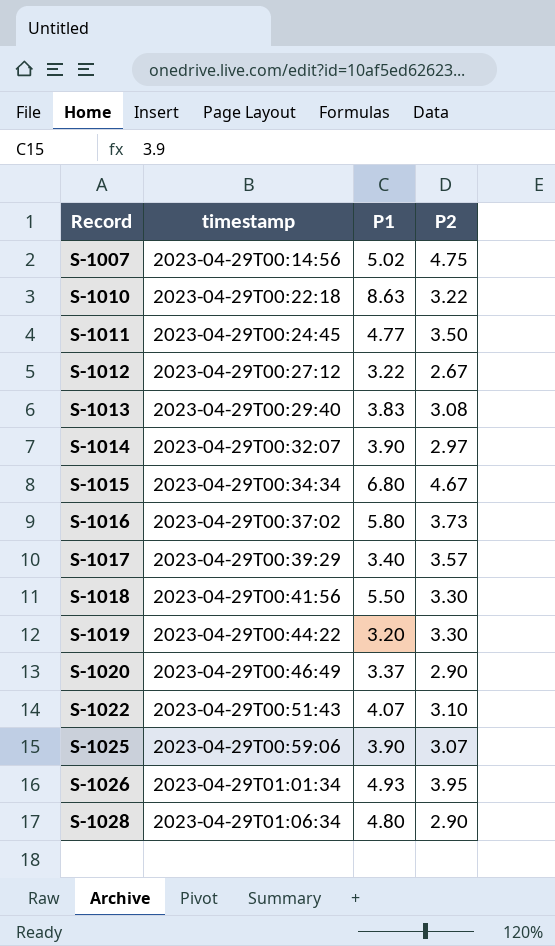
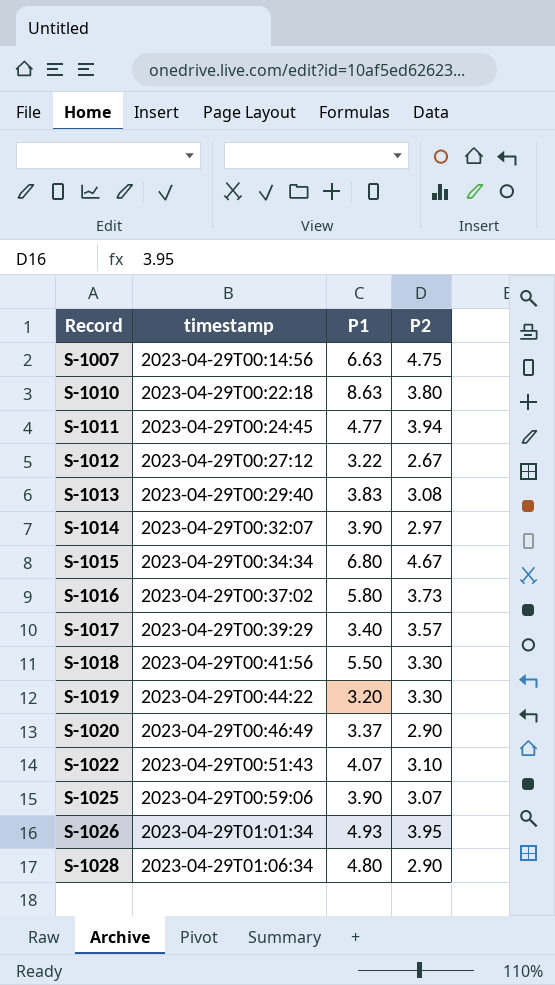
S-1007 | P1: 5.02 -> 6.63
S-1010 | P2: 3.22 -> 3.80
S-1011 | P2: 3.50 -> 3.94

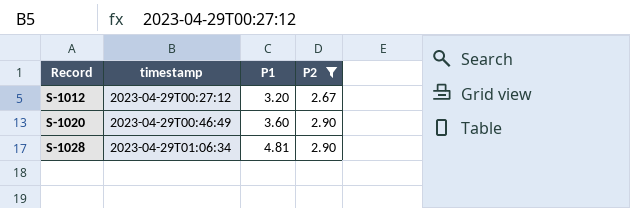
filter: none -> P2 <= 2.90
S-1012 | P1: 3.22 -> 3.20
S-1020 | P1: 3.37 -> 3.60
S-1028 | P1: 4.80 -> 4.81

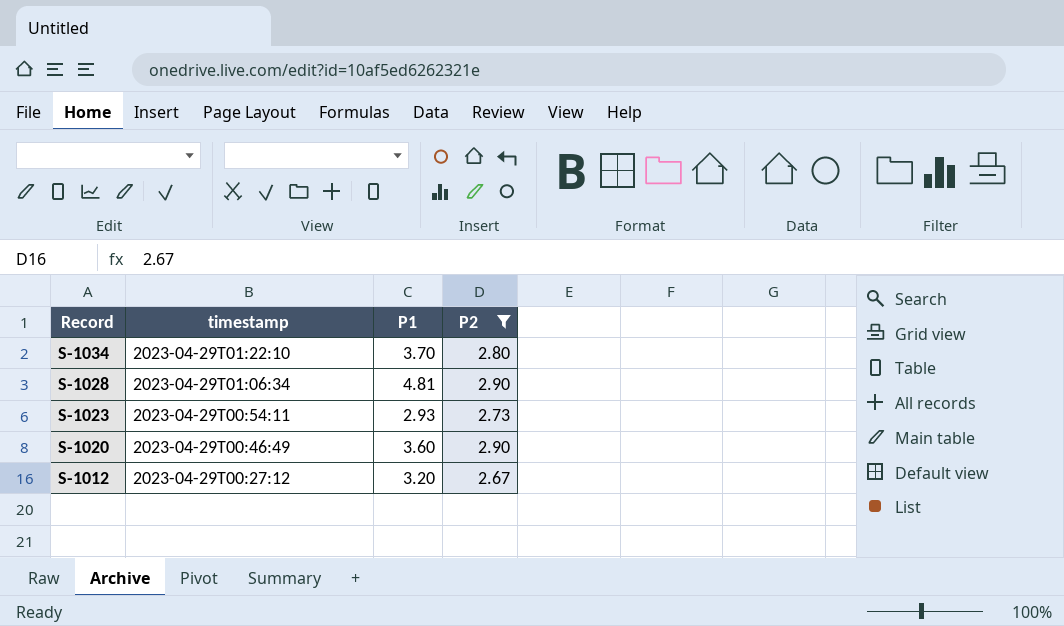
row order: Record ascending -> Record descending
row S-1034: none -> 2023-04-29T01:22:10 | 3.70 | 2.80
row S-1023: none -> 2023-04-29T00:54:11 | 2.93 | 2.73

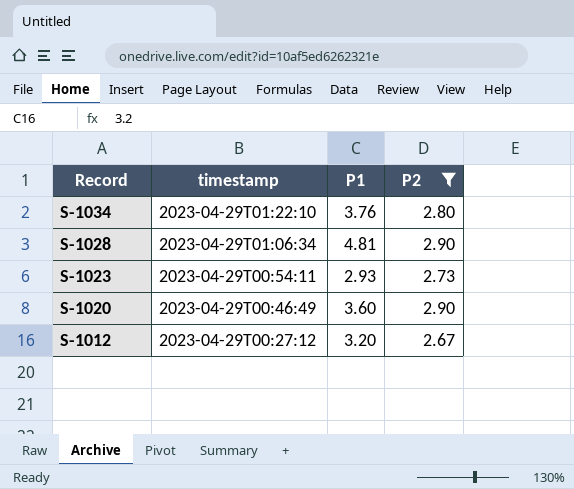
S-1034 | P1: 3.70 -> 3.76

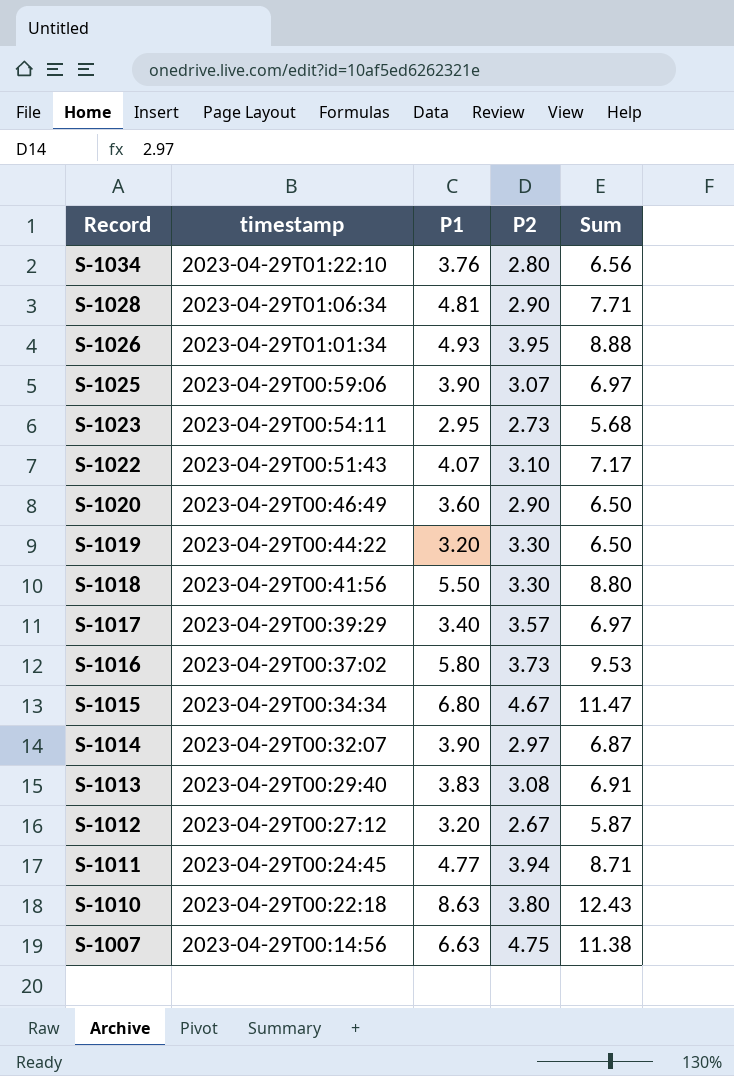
filter: P2 <= 2.90 -> none
column Sum | formula: none -> [P1] + [P2]
S-1023 | P1: 2.93 -> 2.95

